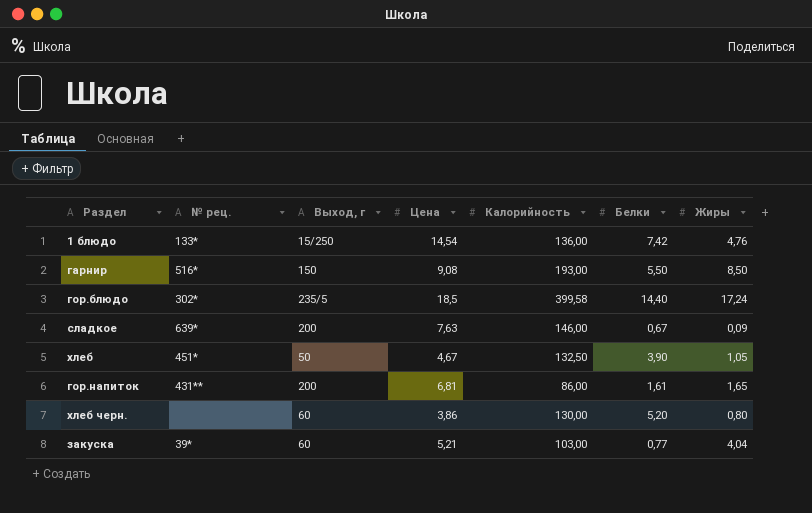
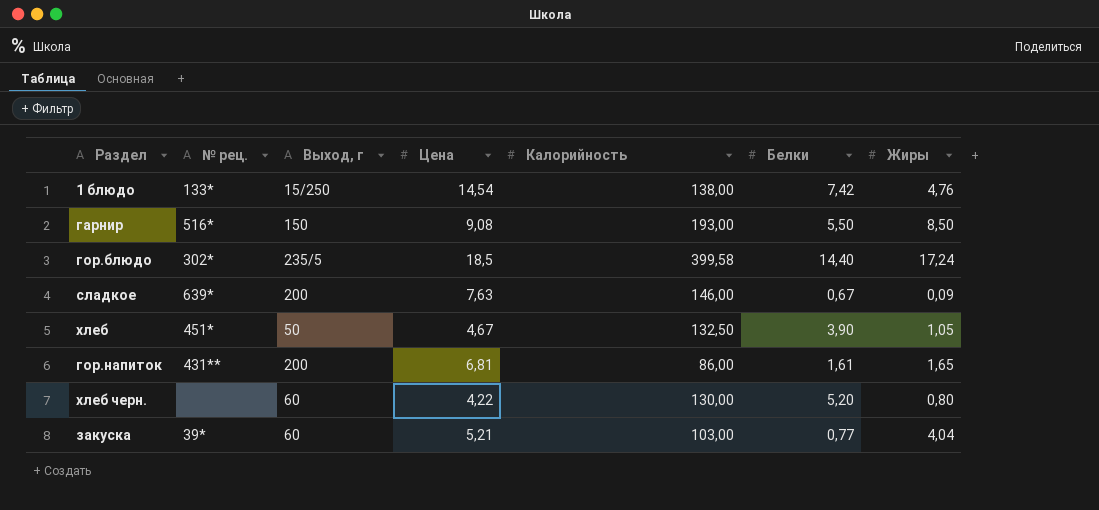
1 блюдо | Калорийность: 136,00 -> 138,00
хлеб черн. | Цена: 3,86 -> 4,22

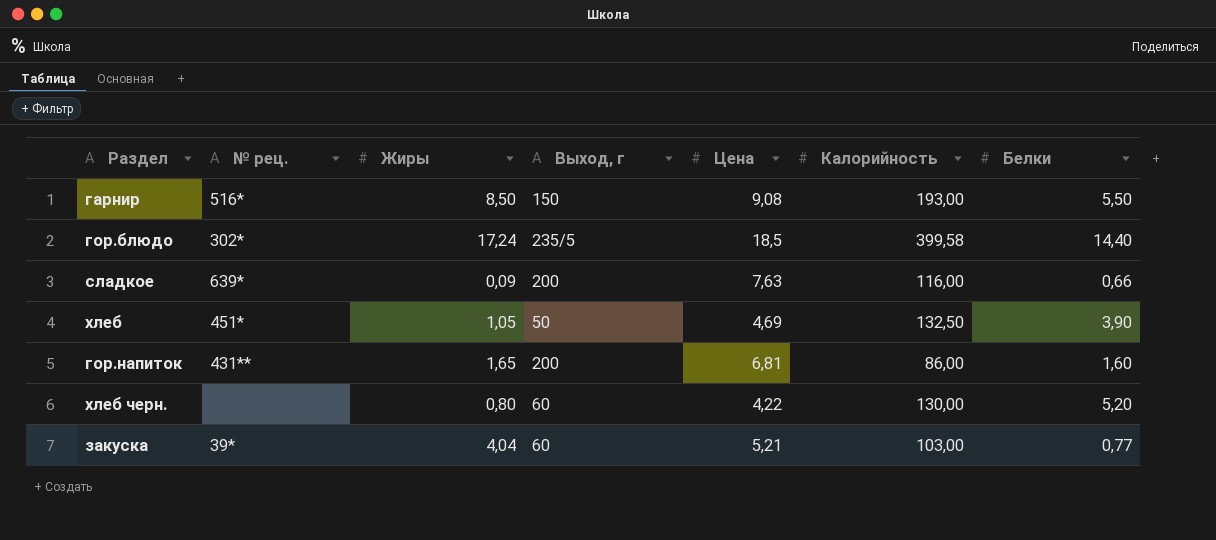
column Жиры | position: 7 -> 3
row 1 блюдо: 133* | 15/250 | 14,54 | 138,00 | 7,42 | 4,76 -> none
сладкое | Калорийность: 146,00 -> 116,00
сладкое | Белки: 0,67 -> 0,66
хлеб | Цена: 4,67 -> 4,69
гор.напиток | Белки: 1,61 -> 1,60

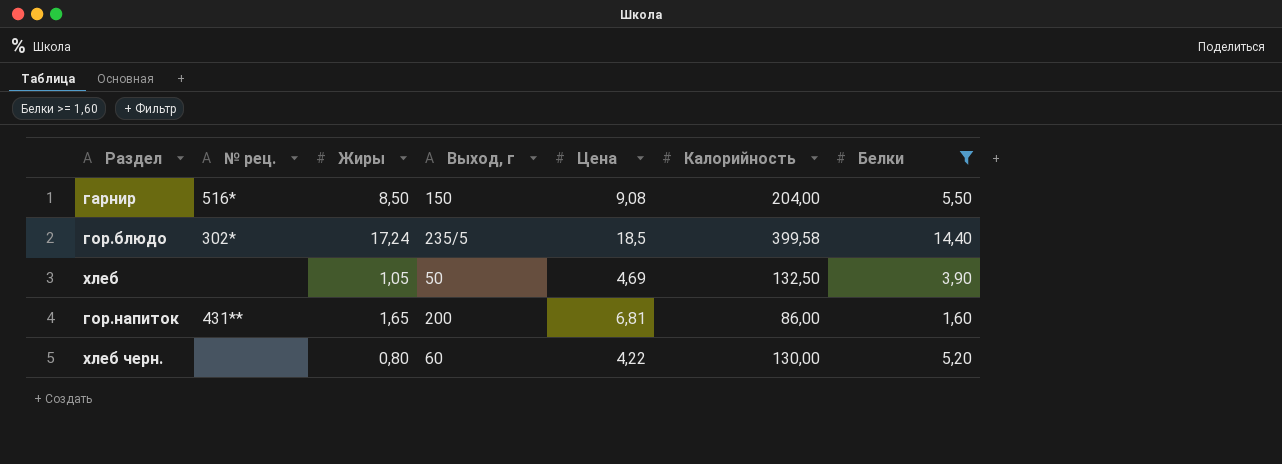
filter: none -> Белки >= 1,60
гарнир | Калорийность: 193,00 -> 204,00
хлеб | № рец.: 451* -> none

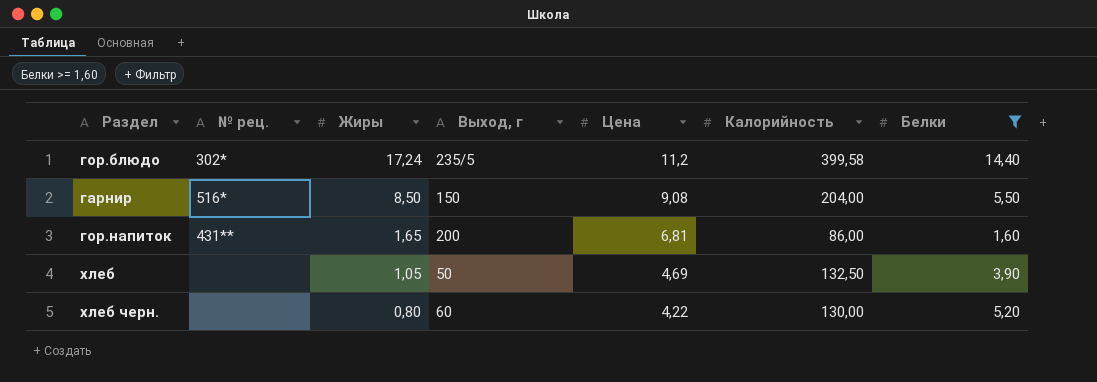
row order: none -> Жиры descending
гор.блюдо | Цена: 18,5 -> 11,2

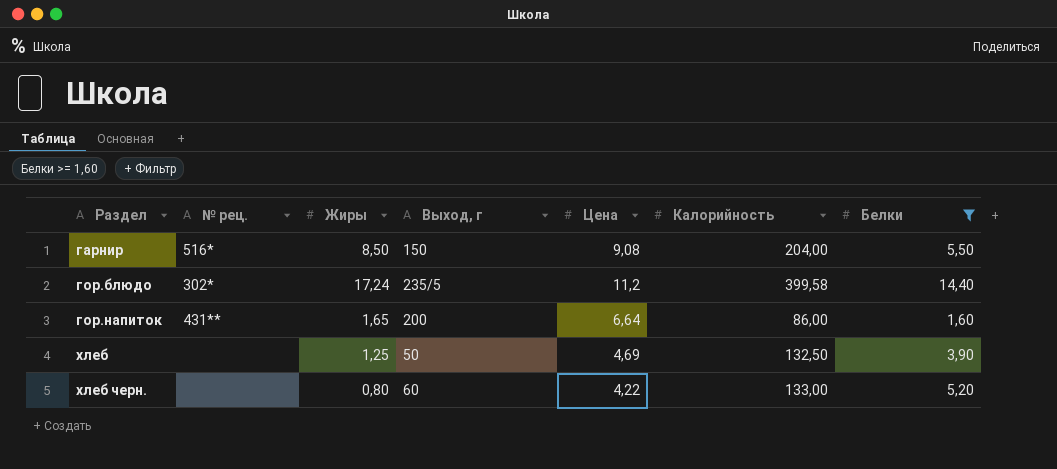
row order: Жиры descending -> Раздел ascending
гор.напиток | Цена: 6,81 -> 6,64
хлеб | Жиры: 1,05 -> 1,25
хлеб черн. | Калорийность: 130,00 -> 133,00

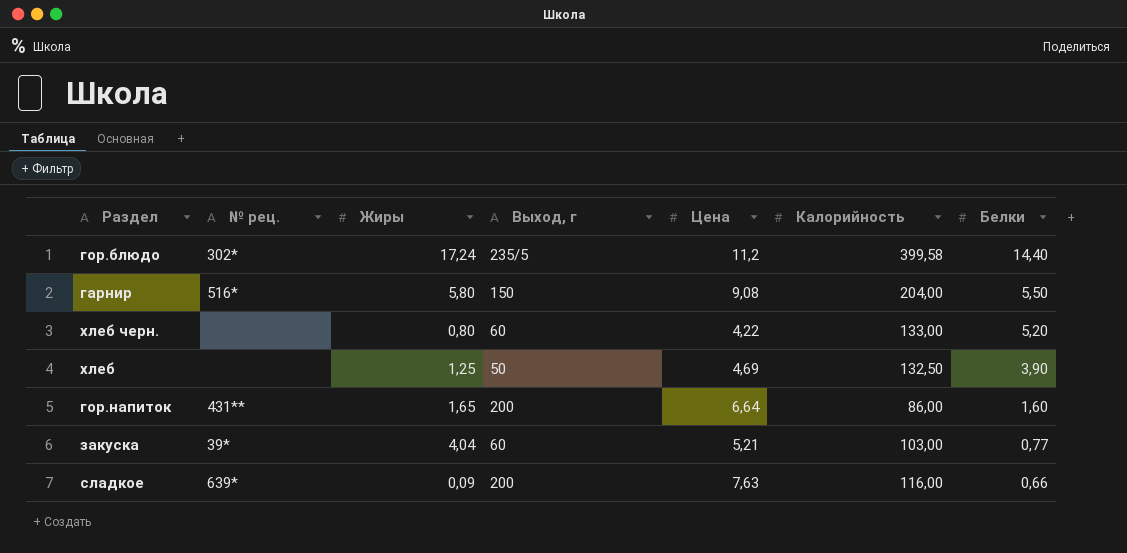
filter: Белки >= 1,60 -> none
row order: Раздел ascending -> Белки descending
гарнир | Жиры: 8,50 -> 5,80

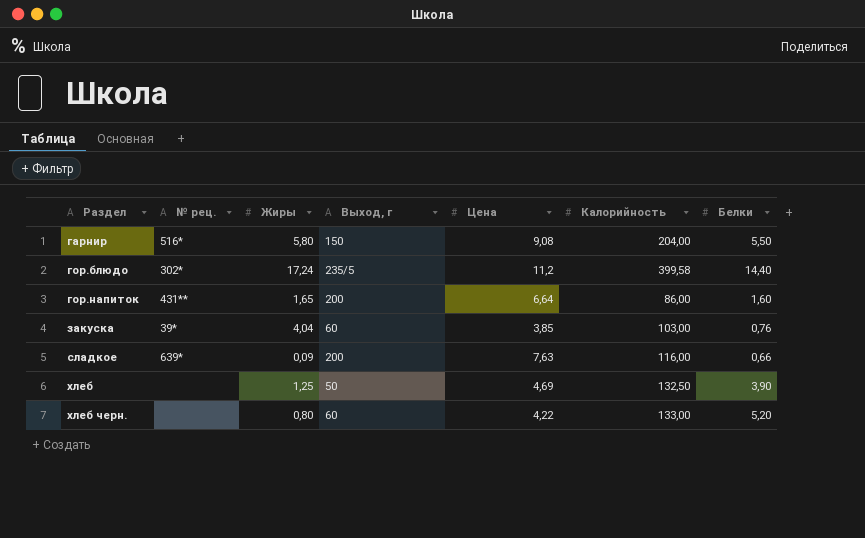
row order: Белки descending -> Раздел ascending
закуска | Цена: 5,21 -> 3,85
закуска | Белки: 0,77 -> 0,76

